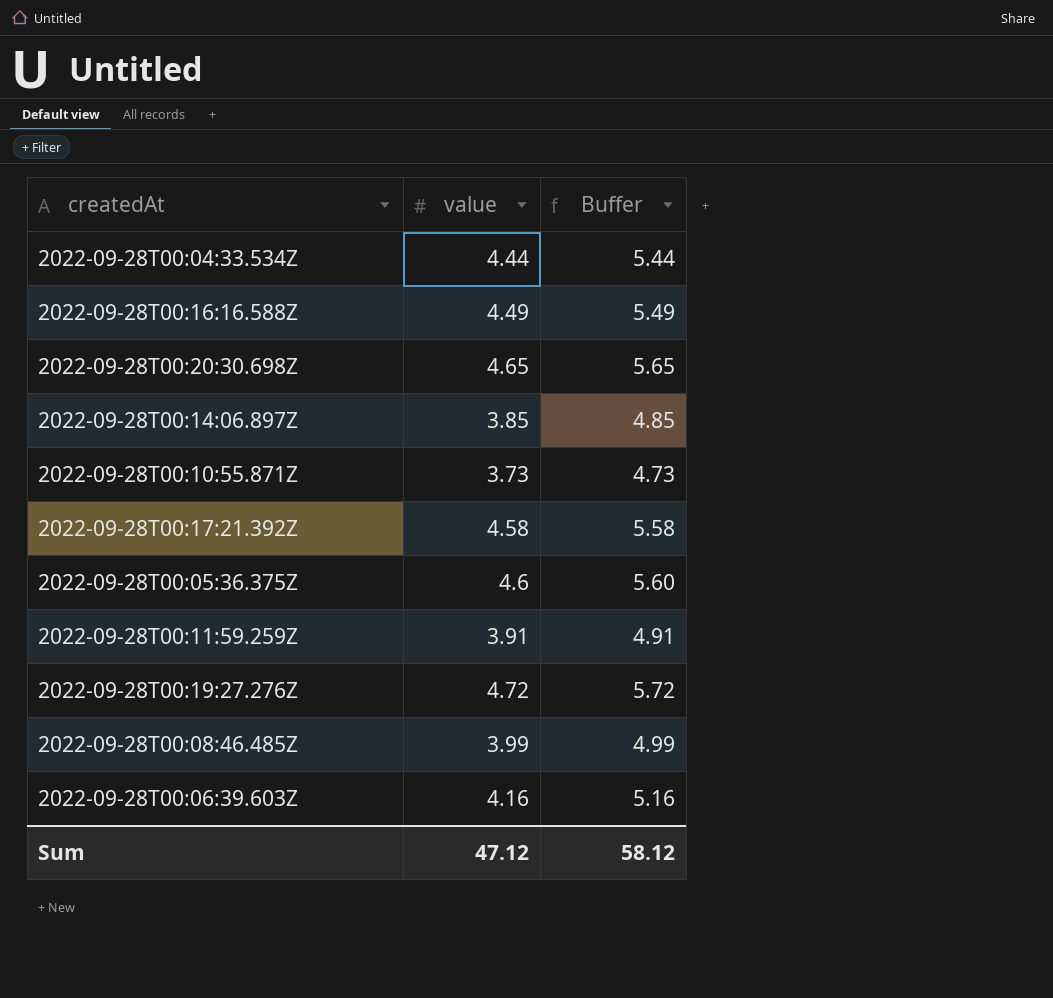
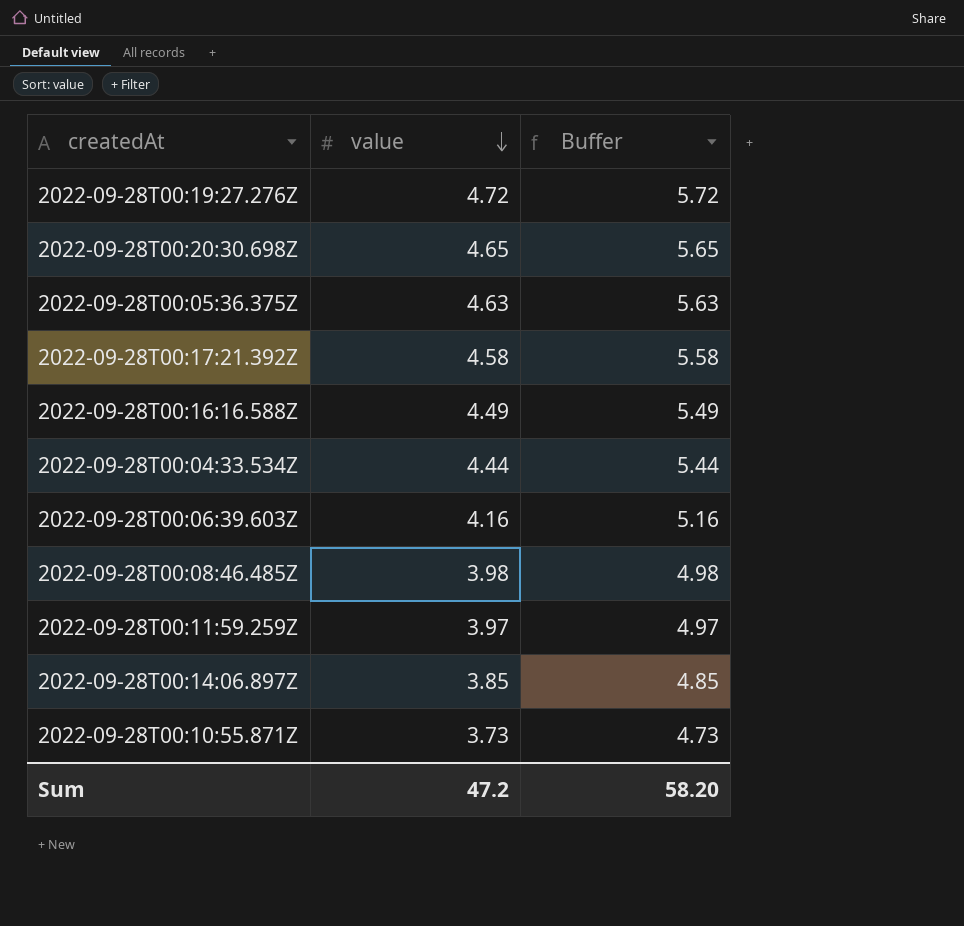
row order: none -> value descending
2022-09-28T00:05:36.375Z | value: 4.6 -> 4.63
2022-09-28T00:05:36.375Z | Buffer: 5.60 -> 5.63
2022-09-28T00:08:46.485Z | value: 3.99 -> 3.98
2022-09-28T00:08:46.485Z | Buffer: 4.99 -> 4.98
2022-09-28T00:11:59.259Z | value: 3.91 -> 3.97
2022-09-28T00:11:59.259Z | Buffer: 4.91 -> 4.97
Sum | value: 47.12 -> 47.2
Sum | Buffer: 58.12 -> 58.20

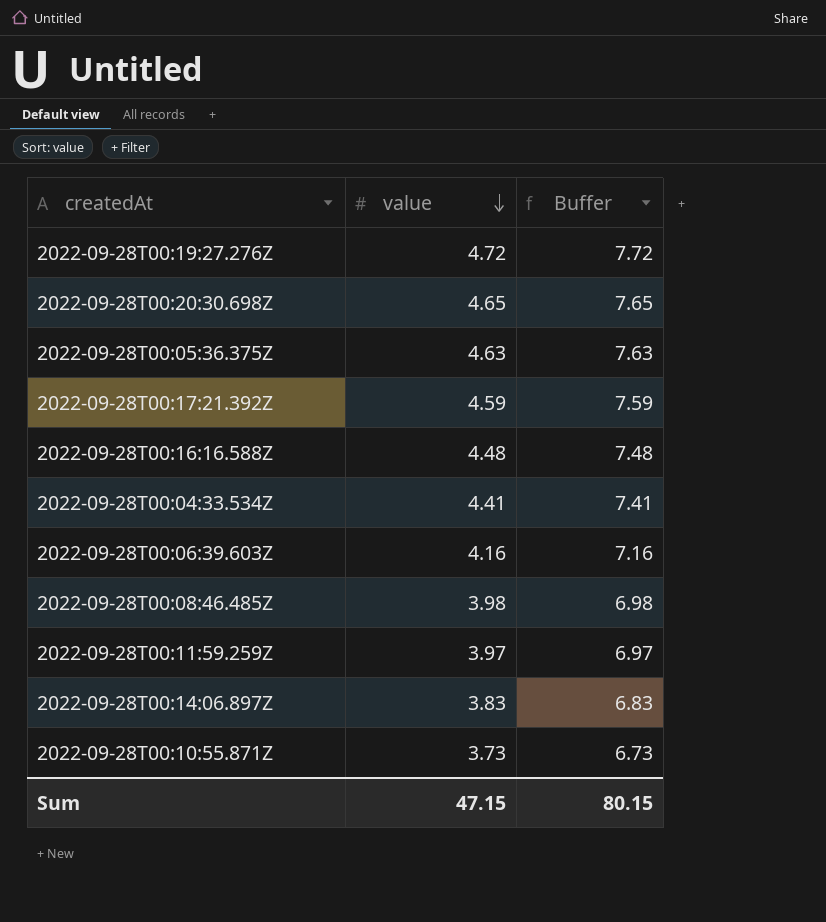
column Buffer | formula: [value] + 1 -> [value] + 3
2022-09-28T00:17:21.392Z | value: 4.58 -> 4.59
2022-09-28T00:16:16.588Z | value: 4.49 -> 4.48
2022-09-28T00:04:33.534Z | value: 4.44 -> 4.41
2022-09-28T00:14:06.897Z | value: 3.85 -> 3.83
Sum | value: 47.2 -> 47.15
Sum | Buffer: 58.20 -> 80.15

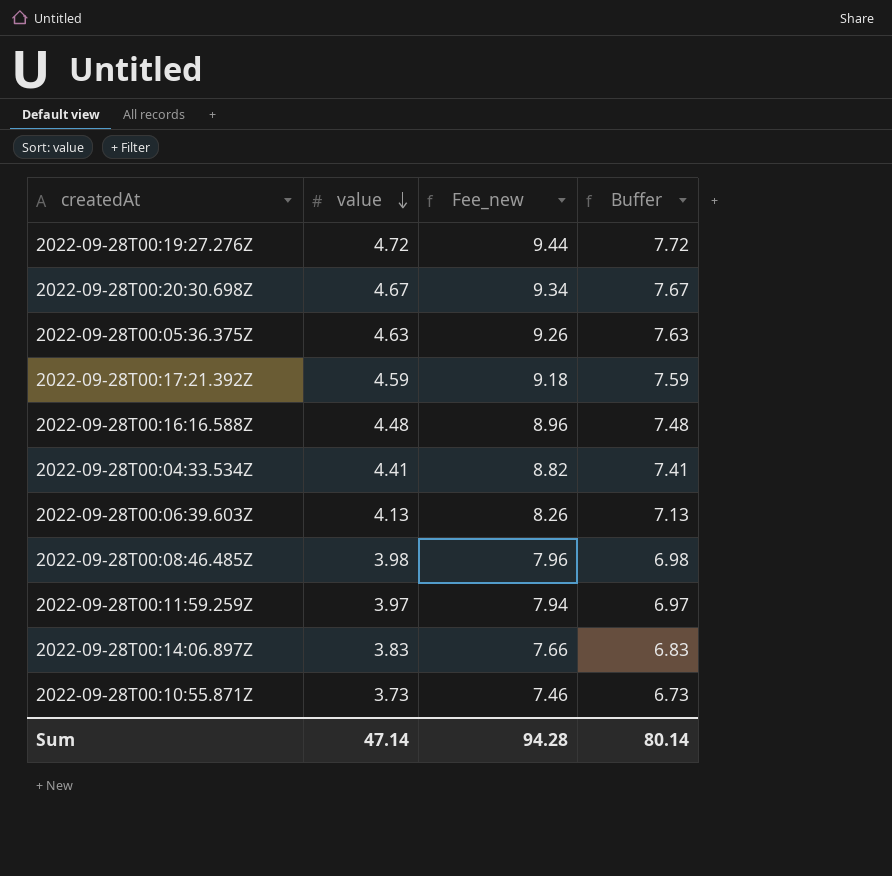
column Fee_new | formula: none -> [value] * 2
2022-09-28T00:20:30.698Z | value: 4.65 -> 4.67
2022-09-28T00:20:30.698Z | Buffer: 7.65 -> 7.67
2022-09-28T00:06:39.603Z | value: 4.16 -> 4.13
2022-09-28T00:06:39.603Z | Buffer: 7.16 -> 7.13
Sum | value: 47.15 -> 47.14
Sum | Buffer: 80.15 -> 80.14

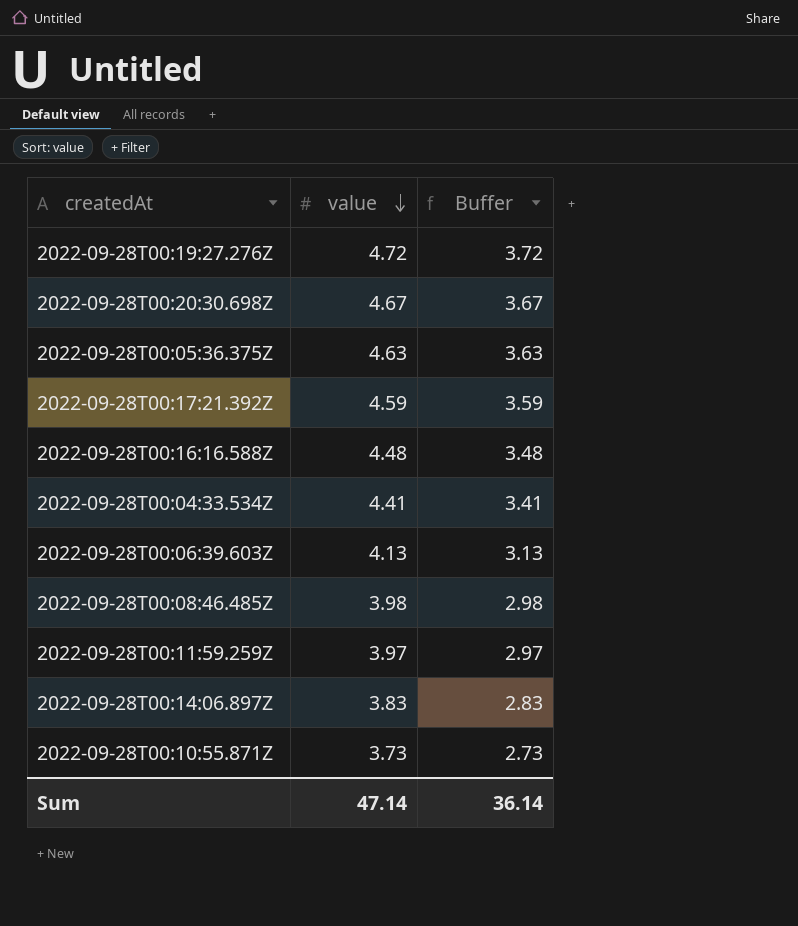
column Fee_new | formula: [value] * 2 -> none
column Buffer | formula: [value] + 3 -> [value] - 1
Sum | Buffer: 80.14 -> 36.14

